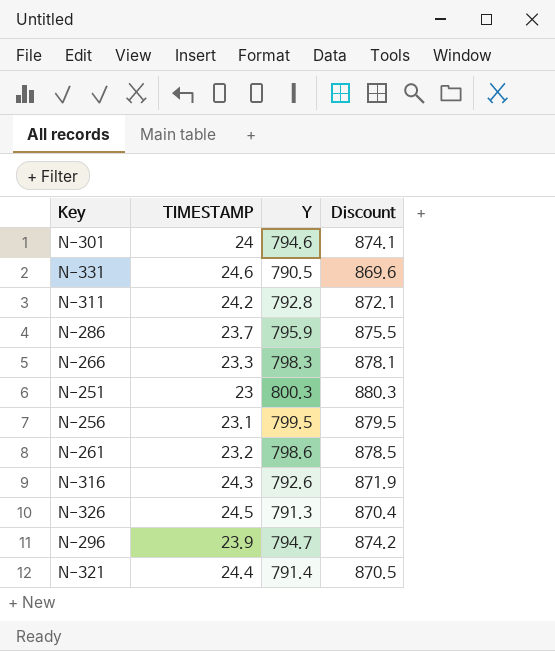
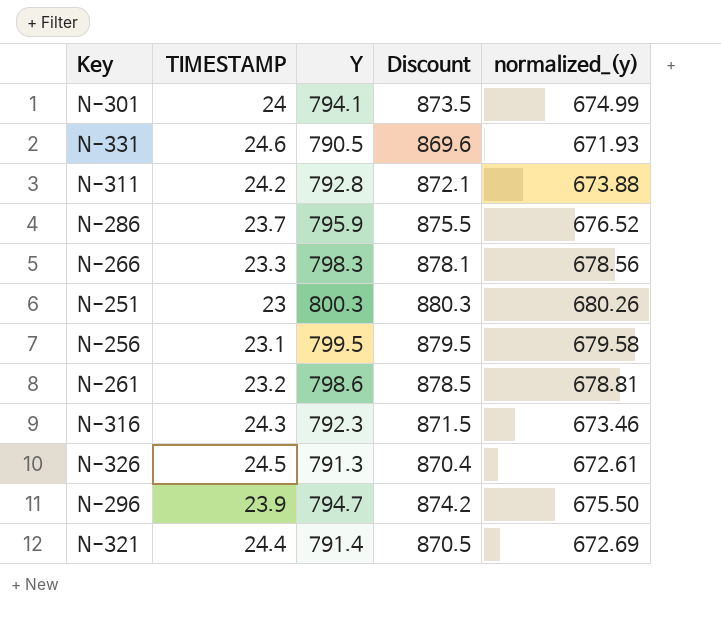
column normalized_(y) | formula: none -> [Y] * 0.85
N-301 | Y: 794.6 -> 794.1
N-301 | Discount: 874.1 -> 873.5
N-316 | Y: 792.6 -> 792.3
N-316 | Discount: 871.9 -> 871.5

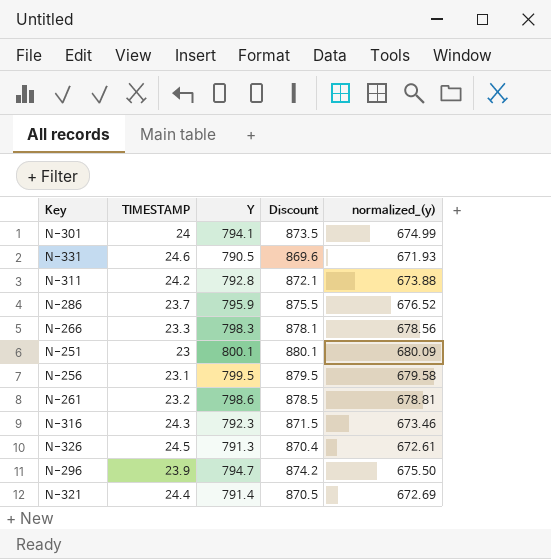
N-251 | Y: 800.3 -> 800.1
N-251 | Discount: 880.3 -> 880.1
N-251 | normalized_(y): 680.26 -> 680.09

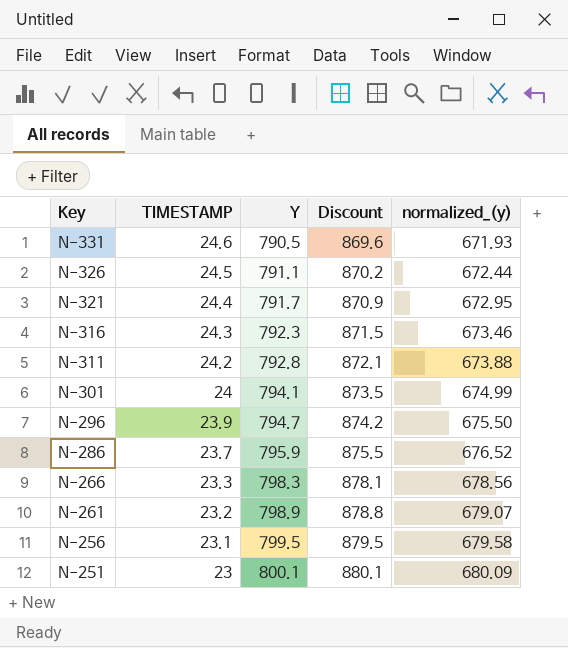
row order: none -> Key descending
N-326 | Y: 791.3 -> 791.1
N-326 | Discount: 870.4 -> 870.2
N-326 | normalized_(y): 672.61 -> 672.44
N-321 | Y: 791.4 -> 791.7
N-321 | Discount: 870.5 -> 870.9
N-321 | normalized_(y): 672.69 -> 672.95
N-261 | Y: 798.6 -> 798.9
N-261 | Discount: 878.5 -> 878.8
N-261 | normalized_(y): 678.81 -> 679.07

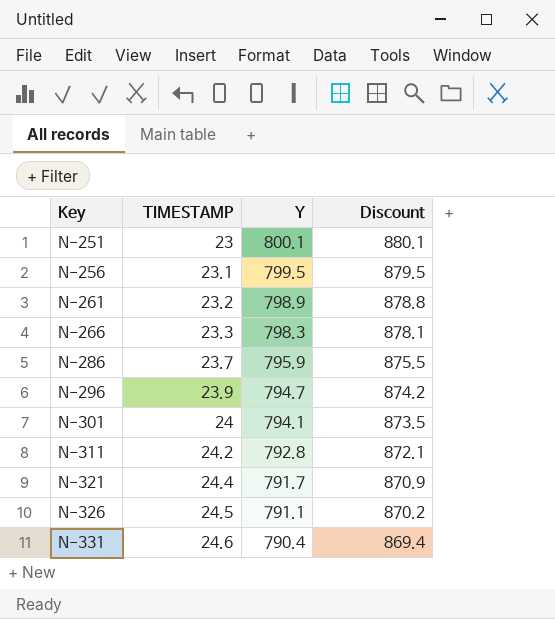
row order: Key descending -> Key ascending
column normalized_(y) | formula: [Y] * 0.85 -> none
row N-316: 24.3 | 792.3 | 871.5 | 673.46 -> none
N-331 | Y: 790.5 -> 790.4
N-331 | Discount: 869.6 -> 869.4

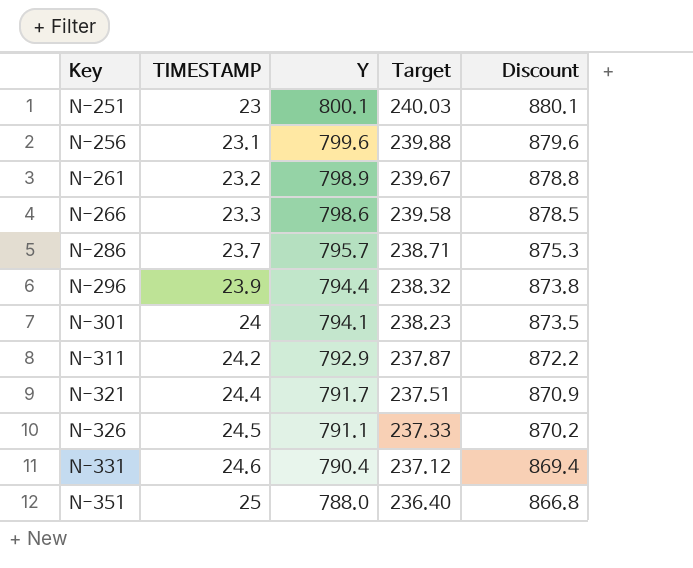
column Target | formula: none -> [Y] * 0.3
N-256 | Y: 799.5 -> 799.6
N-256 | Discount: 879.5 -> 879.6
N-266 | Y: 798.3 -> 798.6
N-266 | Discount: 878.1 -> 878.5
N-286 | Y: 795.9 -> 795.7
N-286 | Discount: 875.5 -> 875.3
N-296 | Y: 794.7 -> 794.4
N-296 | Discount: 874.2 -> 873.8
N-311 | Y: 792.8 -> 792.9
N-311 | Discount: 872.1 -> 872.2
row N-351: none -> 25 | 788.0 | 236.40 | 866.8

